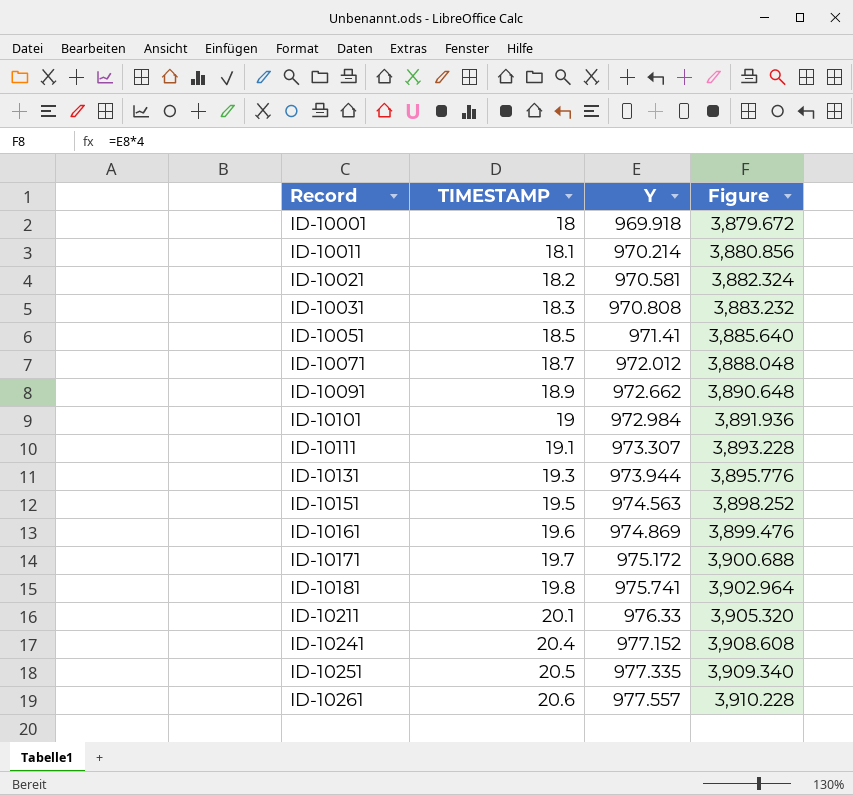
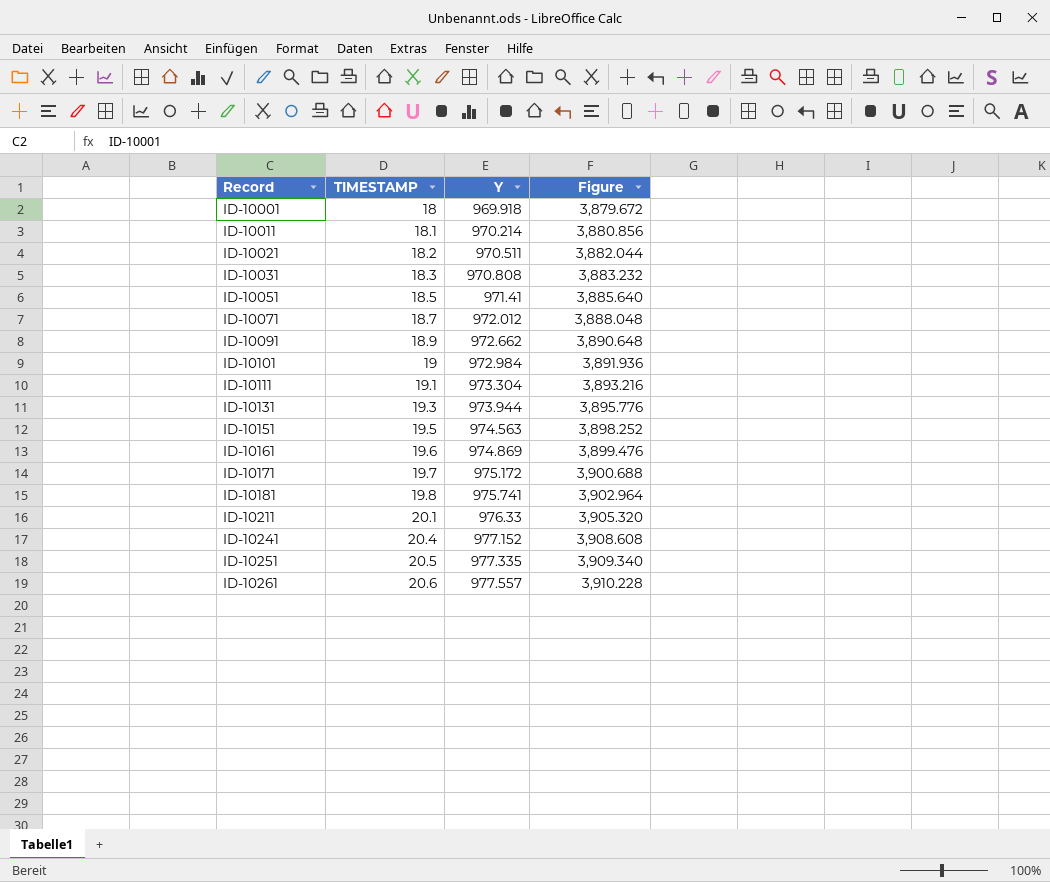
ID-10021 | Y: 970.581 -> 970.511
ID-10021 | Figure: 3,882.324 -> 3,882.044
ID-10111 | Y: 973.307 -> 973.304
ID-10111 | Figure: 3,893.228 -> 3,893.216

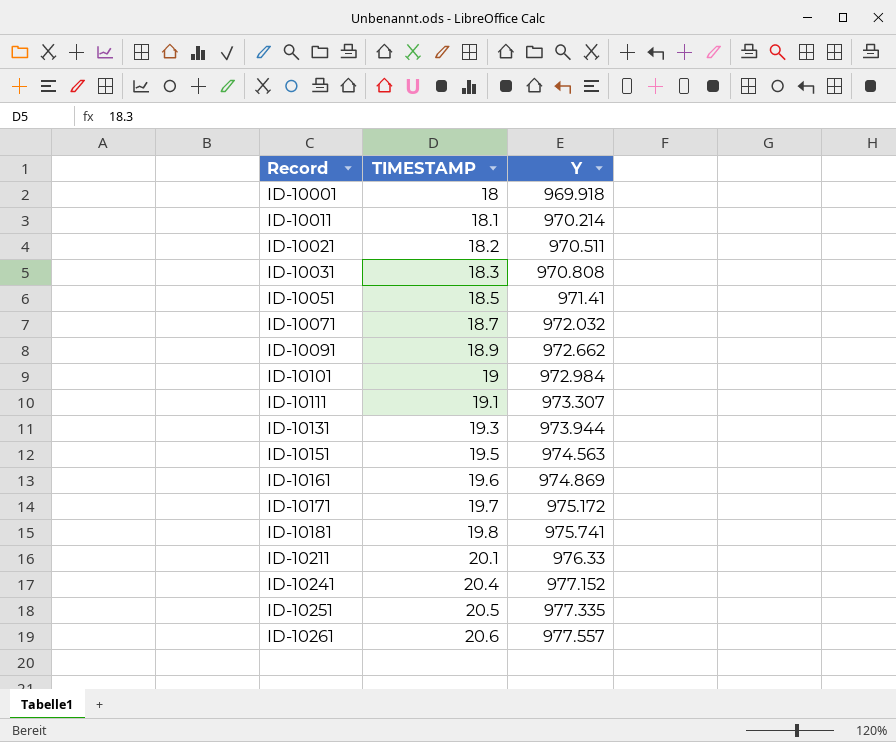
column Figure | formula: [Y] * 4 -> none
ID-10071 | Y: 972.012 -> 972.032
ID-10111 | Y: 973.304 -> 973.307

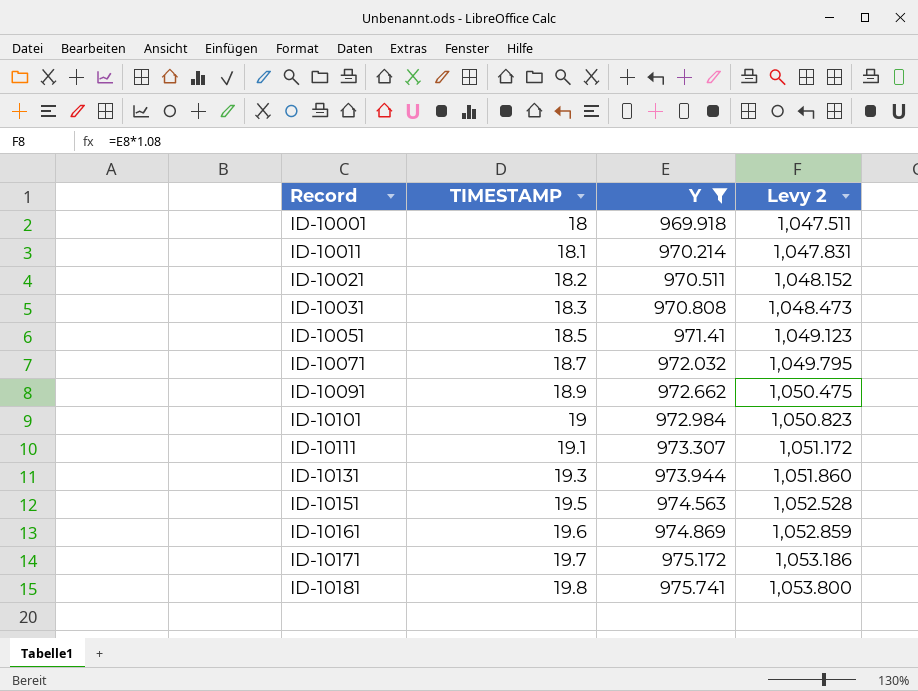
filter: none -> Y <= 975.741
column Levy 2 | formula: none -> [Y] * 1.08

